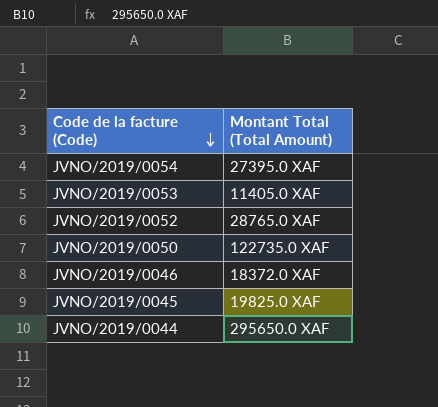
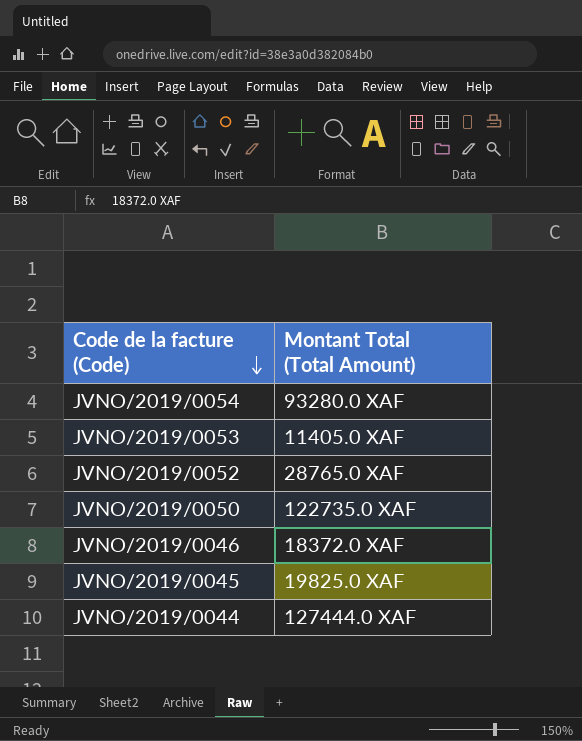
JVNO/2019/0054 | Montant Total (Total Amount): 27395.0 XAF -> 93280.0 XAF
JVNO/2019/0044 | Montant Total (Total Amount): 295650.0 XAF -> 127444.0 XAF

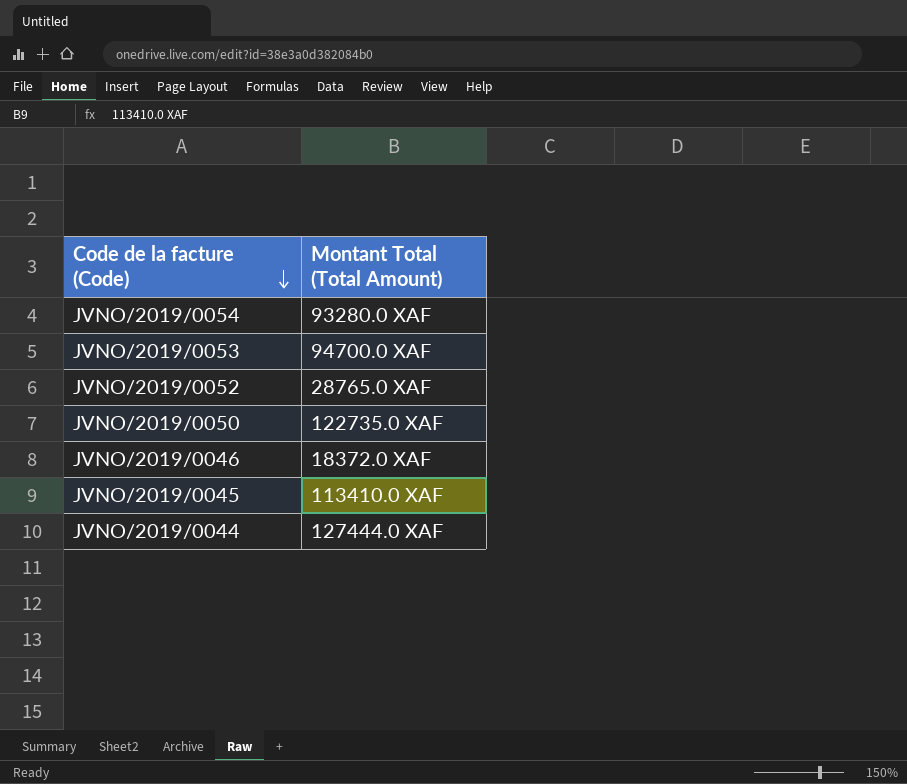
JVNO/2019/0053 | Montant Total (Total Amount): 11405.0 XAF -> 94700.0 XAF
JVNO/2019/0045 | Montant Total (Total Amount): 19825.0 XAF -> 113410.0 XAF

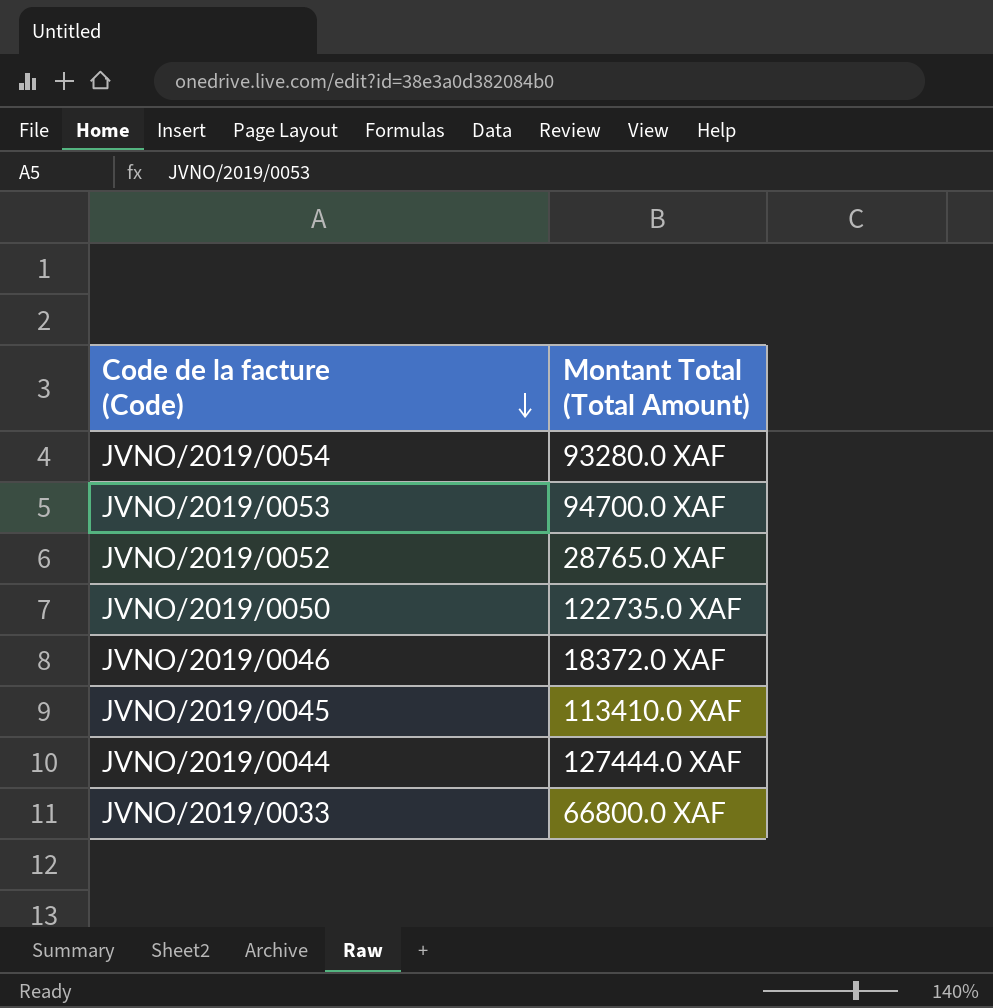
row JVNO/2019/0033: none -> 66800.0 XAF

